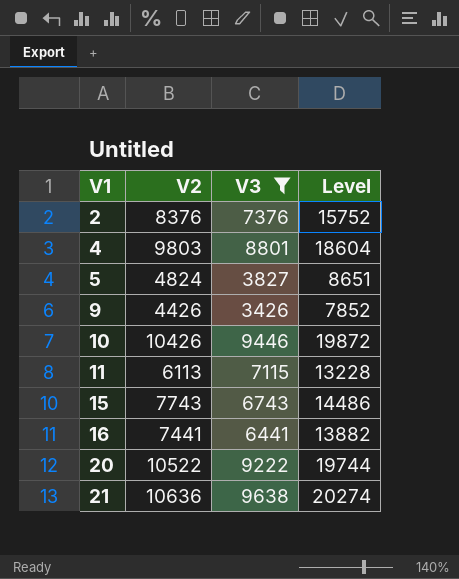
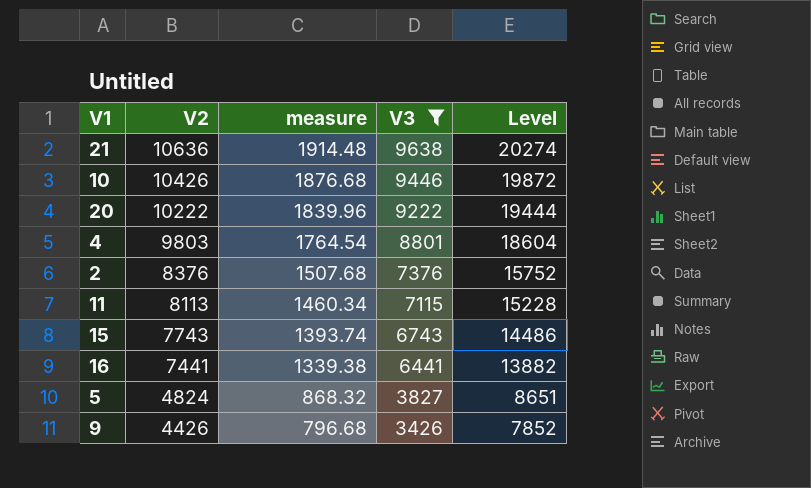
row order: V1 ascending -> V2 descending
column measure | formula: none -> [V2] * 0.18
20 | V2: 10522 -> 10222
20 | Level: 19744 -> 19444
11 | V2: 6113 -> 8113
11 | Level: 13228 -> 15228

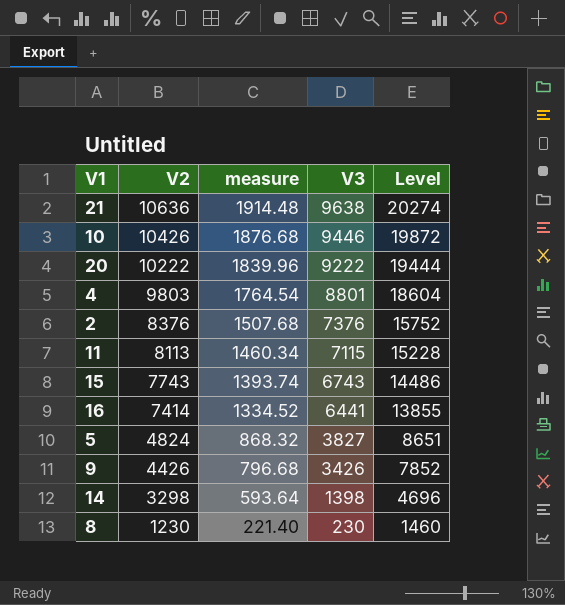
filter: V3 >= 3426 -> none
16 | V2: 7441 -> 7414
16 | measure: 1339.38 -> 1334.52
16 | Level: 13882 -> 13855

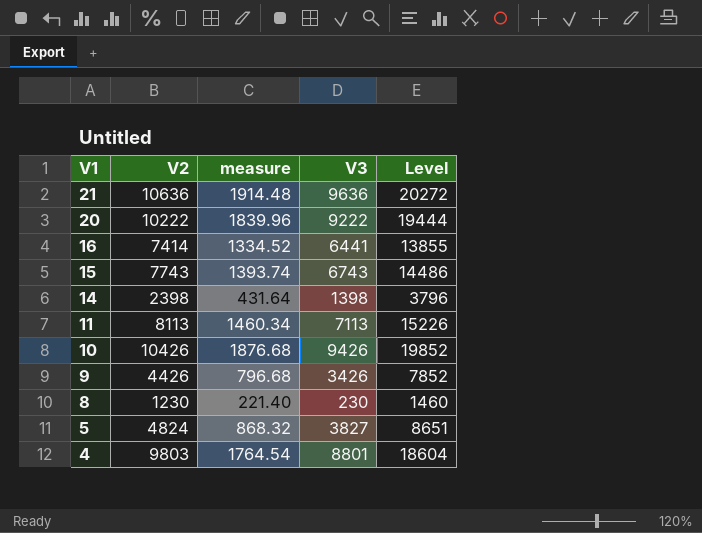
row order: V2 descending -> V1 descending
row 2: 8376 | 1507.68 | 7376 | 15752 -> none
21 | V3: 9638 -> 9636
21 | Level: 20274 -> 20272
14 | V2: 3298 -> 2398
14 | measure: 593.64 -> 431.64
14 | Level: 4696 -> 3796
11 | V3: 7115 -> 7113
11 | Level: 15228 -> 15226
10 | V3: 9446 -> 9426
10 | Level: 19872 -> 19852

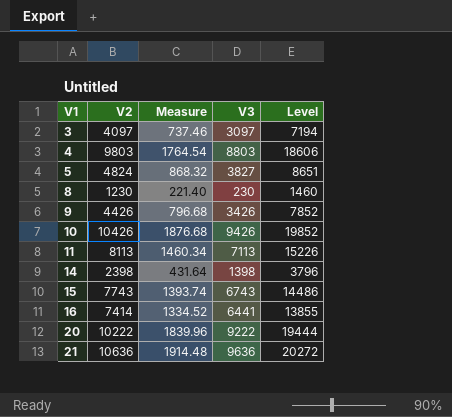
row order: V1 descending -> V1 ascending
column name: measure -> Measure
row 3: none -> 4097 | 737.46 | 3097 | 7194
4 | V3: 8801 -> 8803
4 | Level: 18604 -> 18606

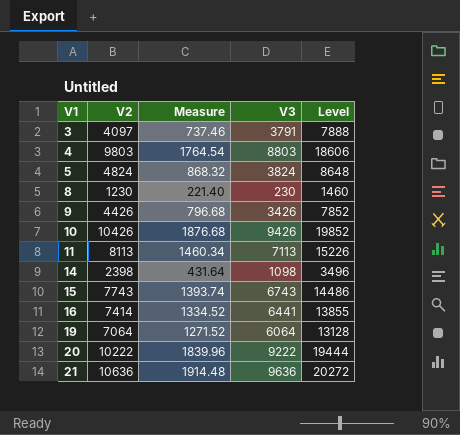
3 | V3: 3097 -> 3791
3 | Level: 7194 -> 7888
5 | V3: 3827 -> 3824
5 | Level: 8651 -> 8648
14 | V3: 1398 -> 1098
14 | Level: 3796 -> 3496
row 19: none -> 7064 | 1271.52 | 6064 | 13128

